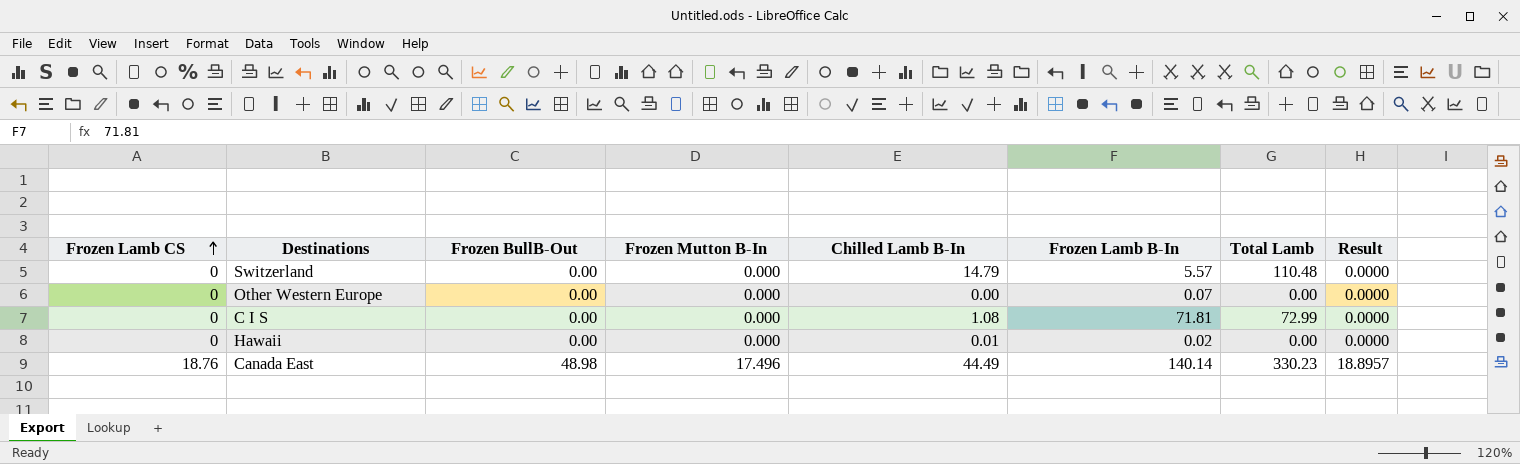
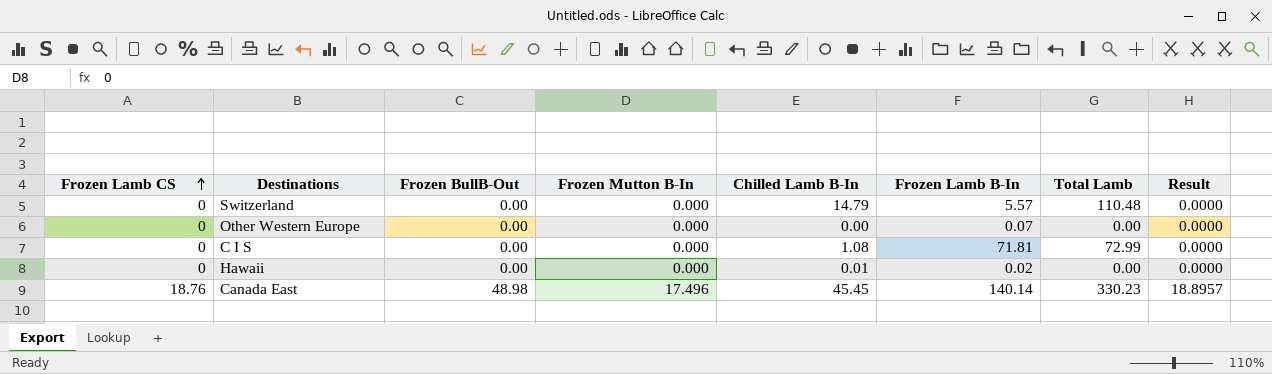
Canada East | Chilled Lamb B-In: 44.49 -> 45.45

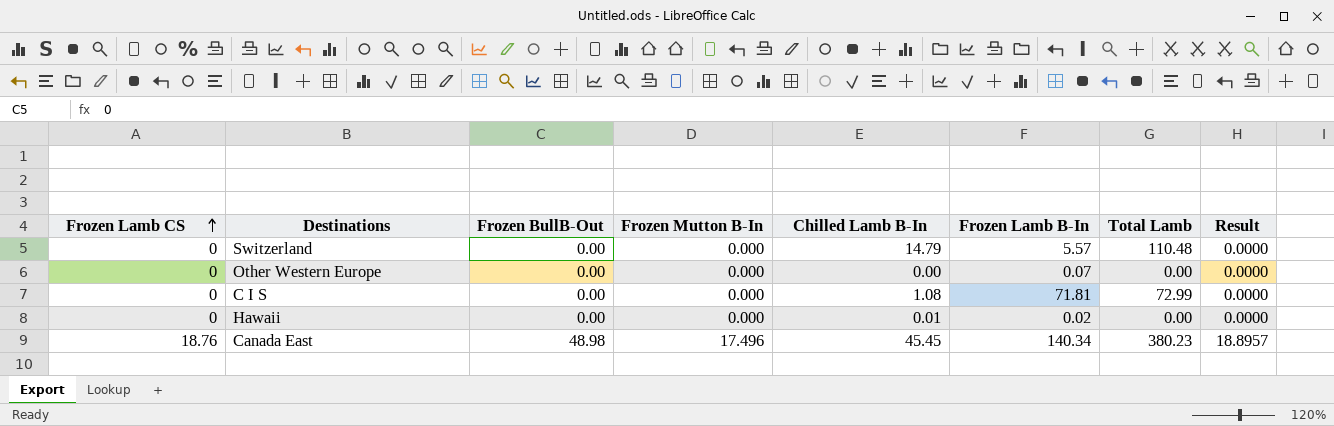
Canada East | Frozen Lamb B-In: 140.14 -> 140.34
Canada East | Total Lamb: 330.23 -> 380.23

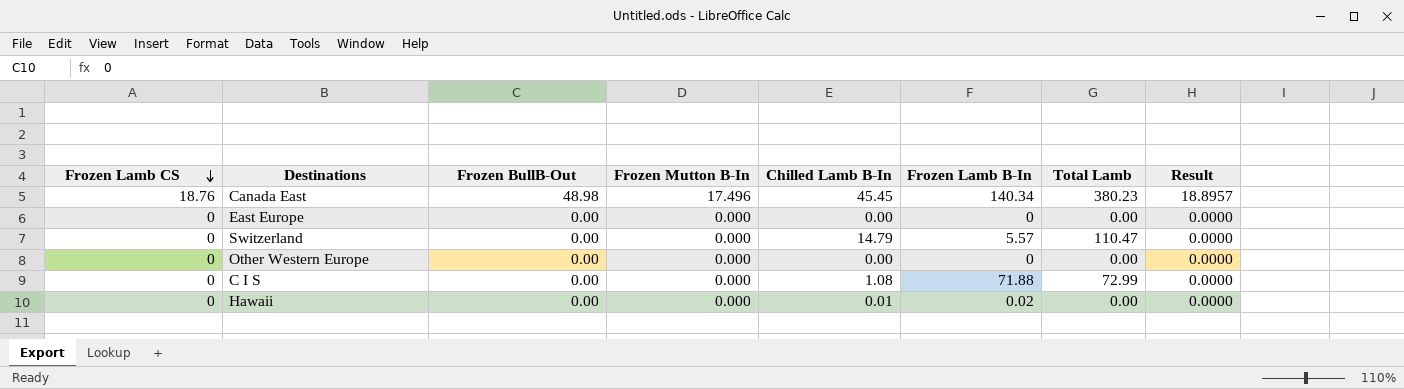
row order: Frozen Lamb CS ascending -> Frozen Lamb CS descending
row East Europe: none -> 0 | 0.00 | 0.000 | 0.00 | 0 | 0.00 | 0.0000
Switzerland | Total Lamb: 110.48 -> 110.47
Other Western Europe | Frozen Lamb B-In: 0.07 -> 0
C I S | Frozen Lamb B-In: 71.81 -> 71.88

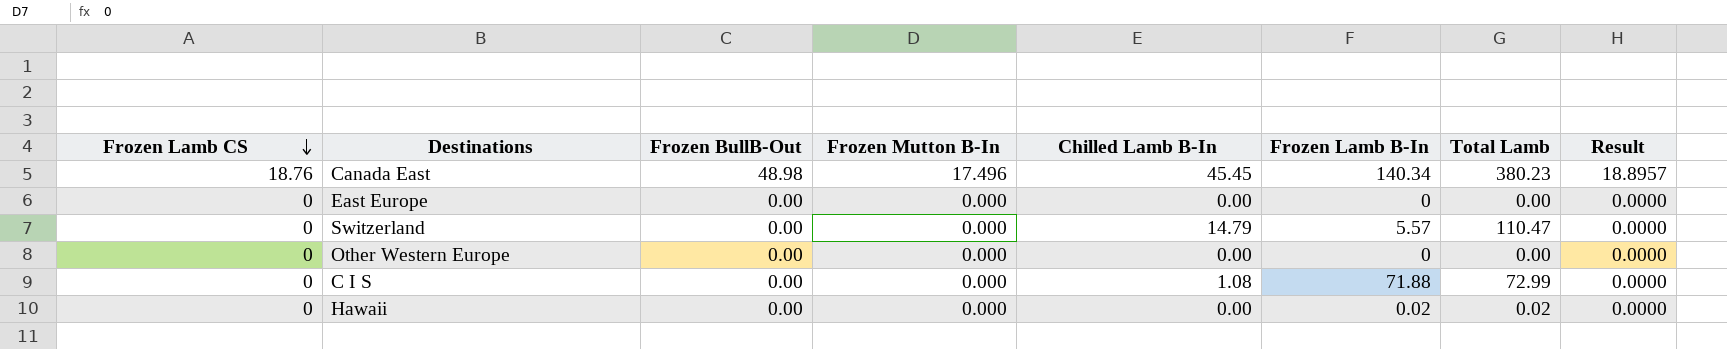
Hawaii | Chilled Lamb B-In: 0.01 -> 0.00
Hawaii | Total Lamb: 0.00 -> 0.02

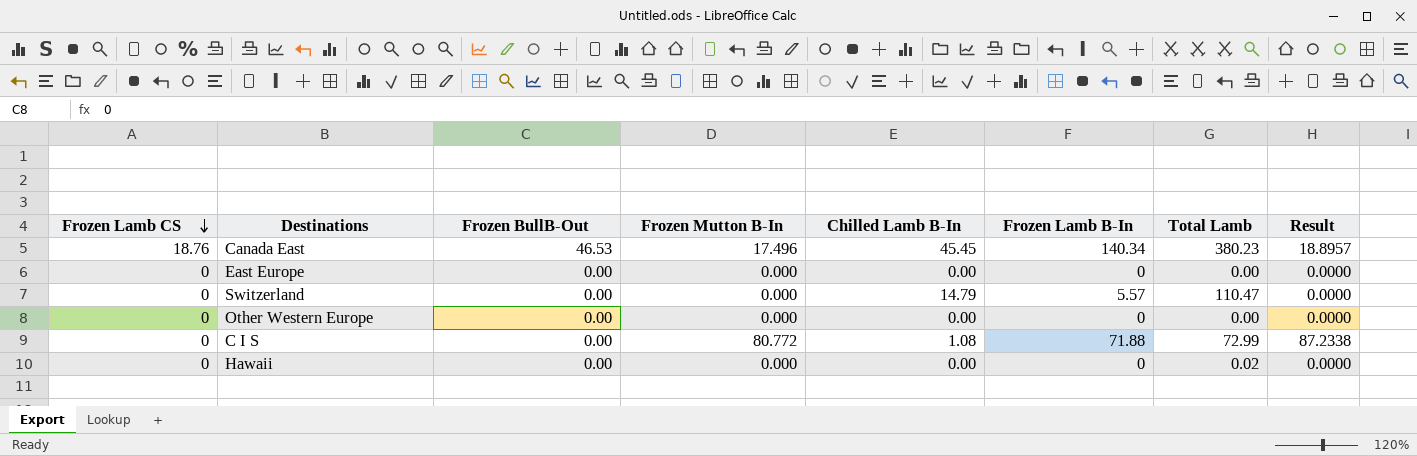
Canada East | Frozen BullB-Out: 48.98 -> 46.53
C I S | Frozen Mutton B-In: 0.000 -> 80.772
C I S | Result: 0.0000 -> 87.2338
Hawaii | Frozen Lamb B-In: 0.02 -> 0

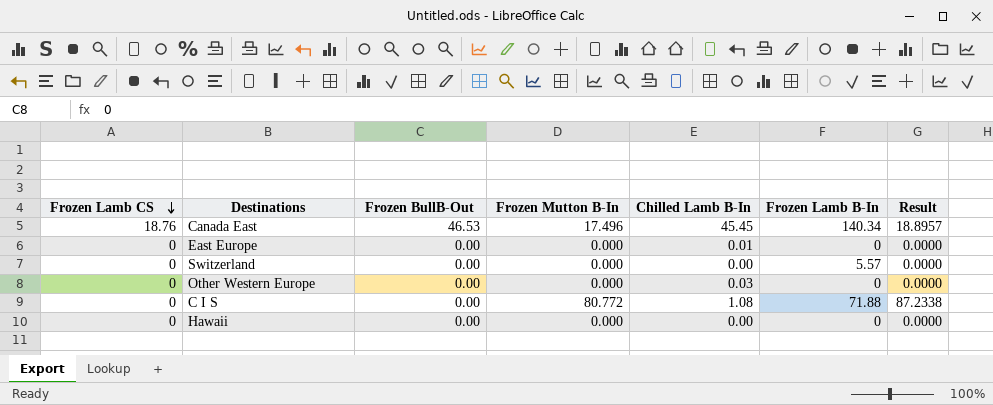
column Total Lamb | position: 7 -> none
East Europe | Chilled Lamb B-In: 0.00 -> 0.01
Switzerland | Chilled Lamb B-In: 14.79 -> 0.00
Other Western Europe | Chilled Lamb B-In: 0.00 -> 0.03

